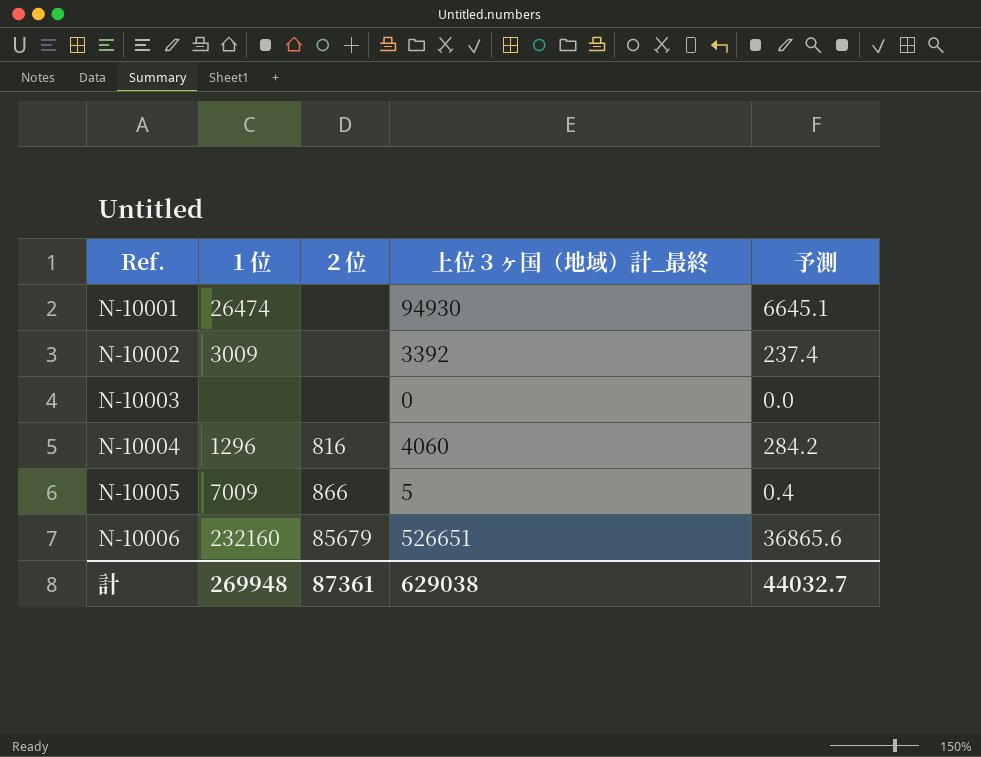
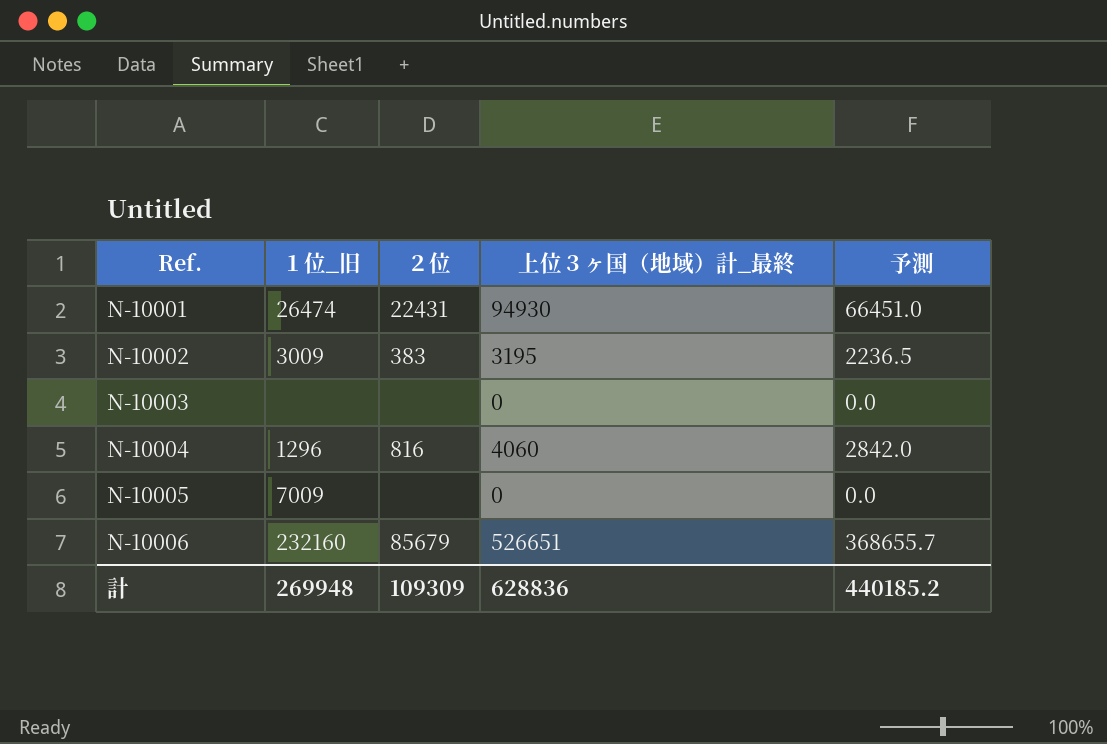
column name: １位 -> １位_旧
column 予測 | formula: [上位３ヶ国（地域）計_最終] * 0.07 -> [上位３ヶ国（地域）計_最終] * 0.7
N-10001 | ２位: none -> 22431
N-10002 | ２位: none -> 383
N-10002 | 上位３ヶ国（地域）計_最終: 3392 -> 3195
N-10005 | ２位: 866 -> none
N-10005 | 上位３ヶ国（地域）計_最終: 5 -> 0
計 | ２位: 87361 -> 109309
計 | 上位３ヶ国（地域）計_最終: 629038 -> 628836
計 | 予測: 44032.7 -> 440185.2

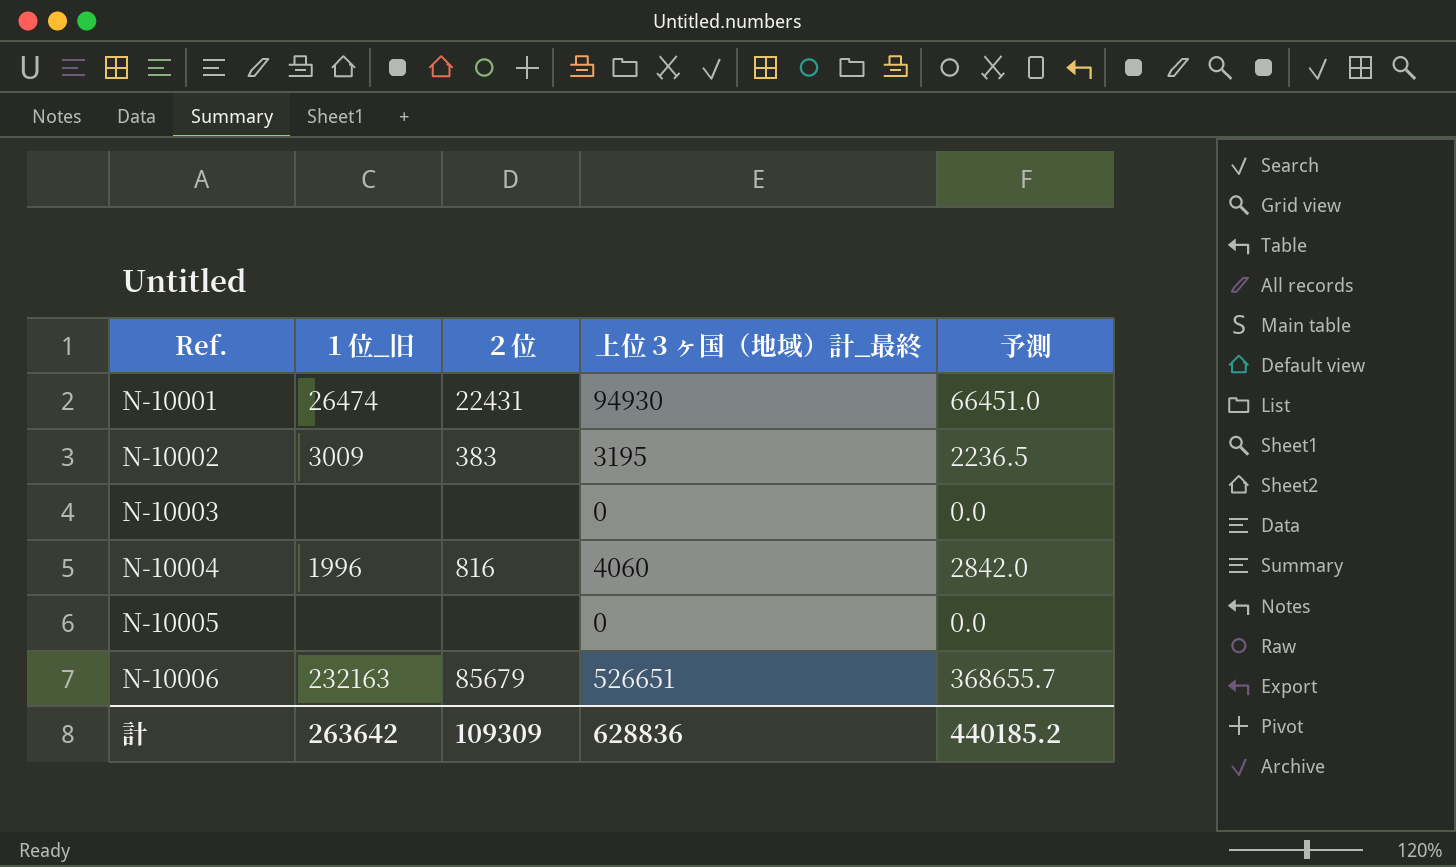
N-10004 | １位_旧: 1296 -> 1996
N-10005 | １位_旧: 7009 -> none
N-10006 | １位_旧: 232160 -> 232163
計 | １位_旧: 269948 -> 263642

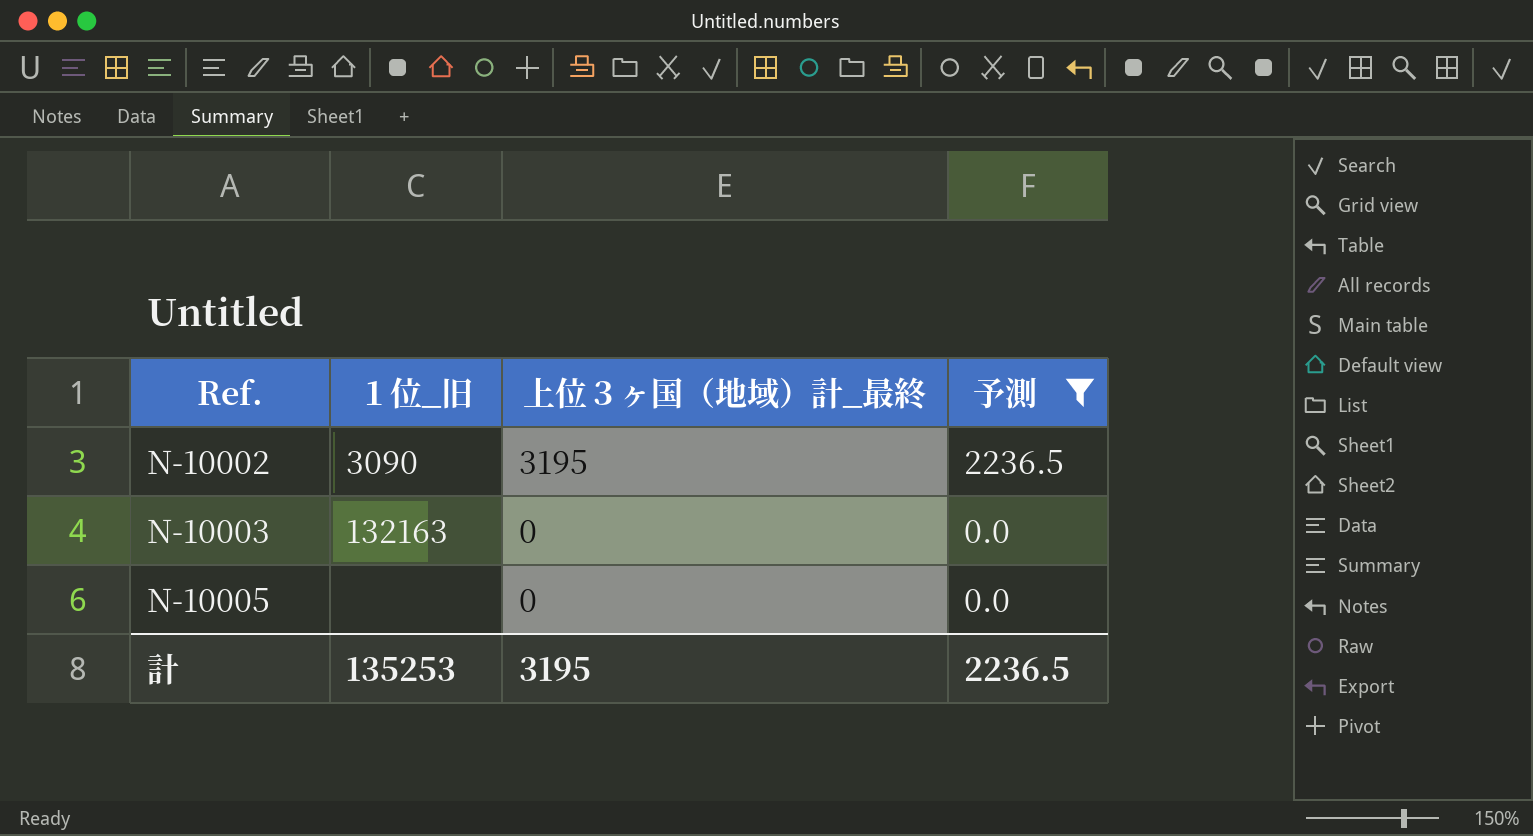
filter: none -> 予測 <= 2236.5
column ２位 | position: 3 -> none
N-10002 | １位_旧: 3009 -> 3090
N-10003 | １位_旧: none -> 132163
計 | １位_旧: 263642 -> 135253
計 | 上位３ヶ国（地域）計_最終: 628836 -> 3195
計 | 予測: 440185.2 -> 2236.5

